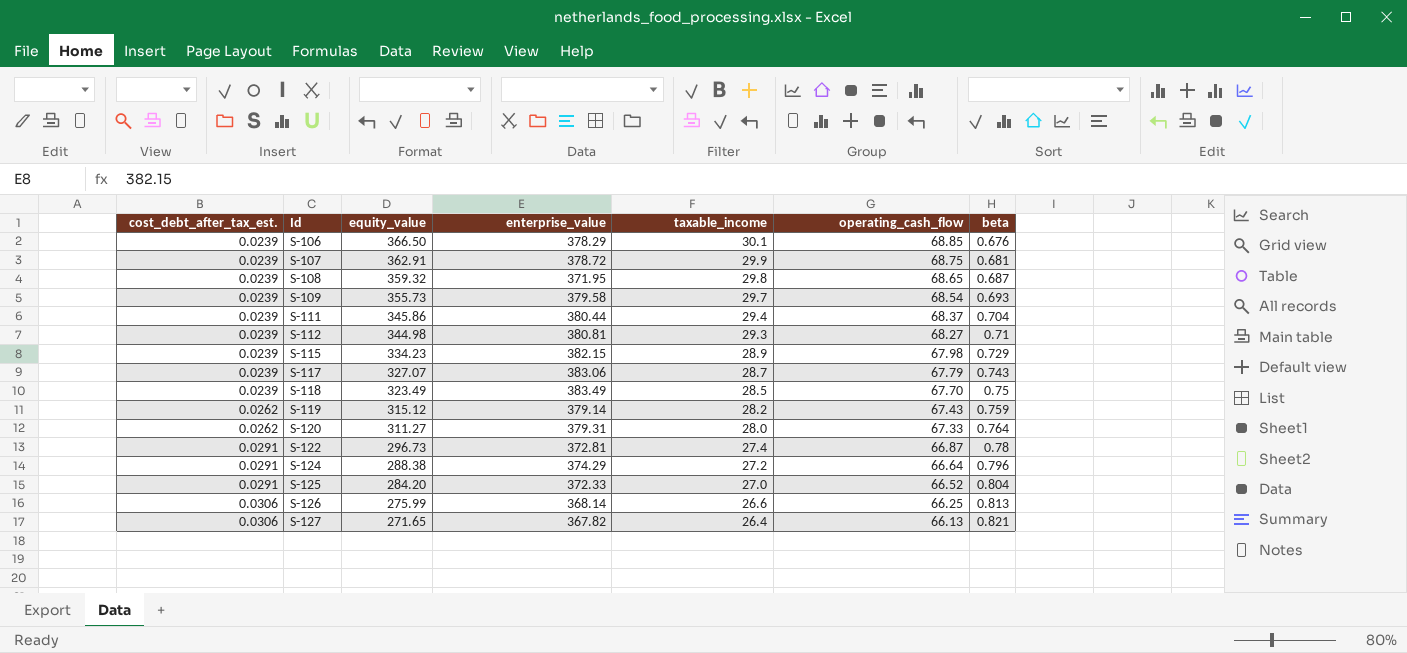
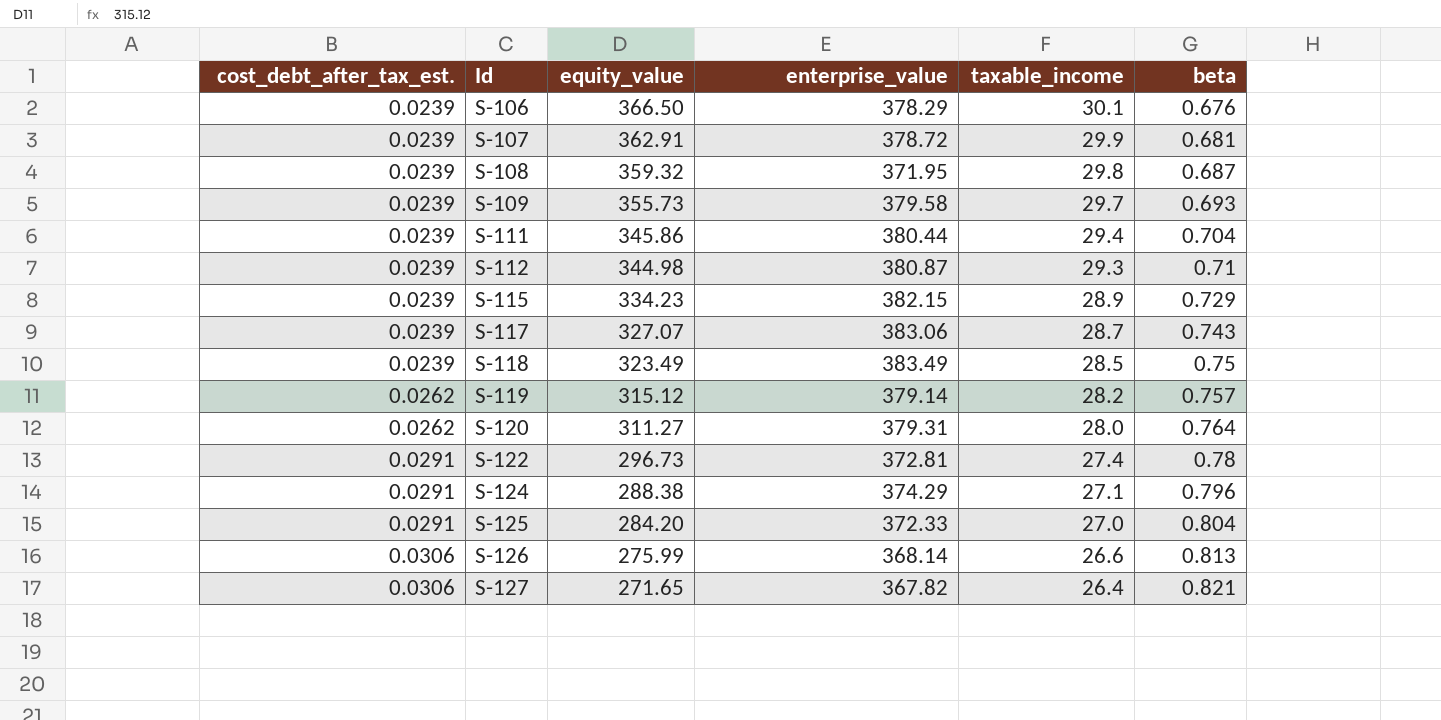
column operating_cash_flow | position: 6 -> none
S-112 | enterprise_value: 380.81 -> 380.87
S-119 | beta: 0.759 -> 0.757
S-124 | taxable_income: 27.2 -> 27.1

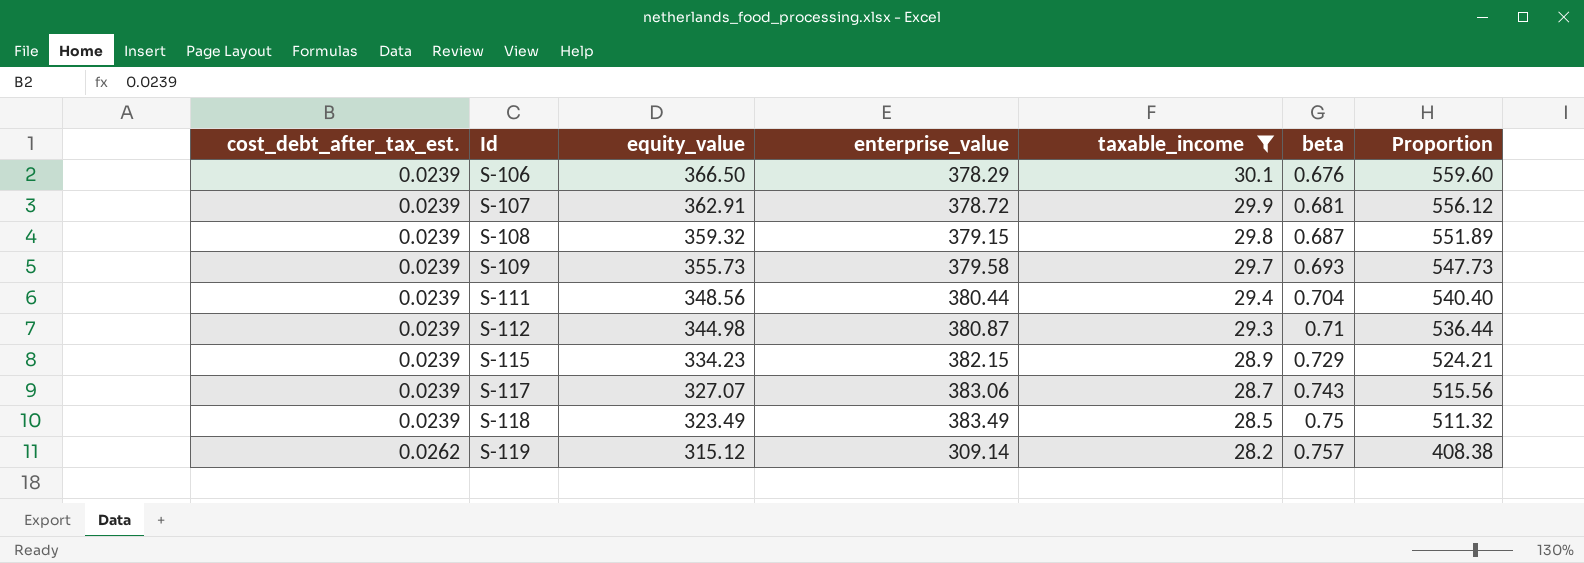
filter: none -> taxable_income >= 28.2
column Proportion | formula: none -> [enterprise_value] / [beta]
S-108 | enterprise_value: 371.95 -> 379.15
S-111 | equity_value: 345.86 -> 348.56
S-119 | enterprise_value: 379.14 -> 309.14

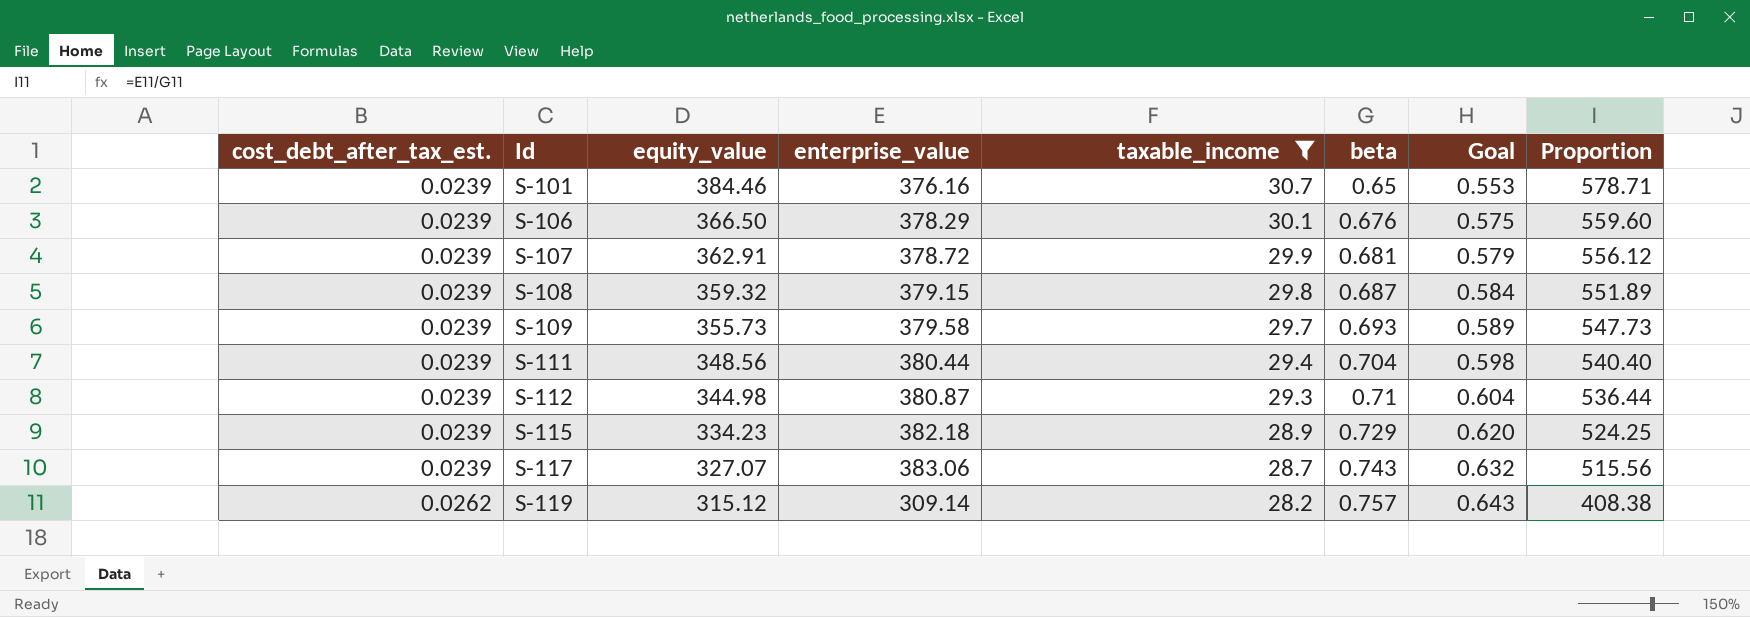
column Goal | formula: none -> [beta] * 0.85
row S-118: 0.0239 | 323.49 | 383.49 | 28.5 | 0.75 | 511.32 -> none
row S-101: none -> 0.0239 | 384.46 | 376.16 | 30.7 | 0.65 | 0.553 | 578.71
S-115 | enterprise_value: 382.15 -> 382.18
S-115 | Proportion: 524.21 -> 524.25

